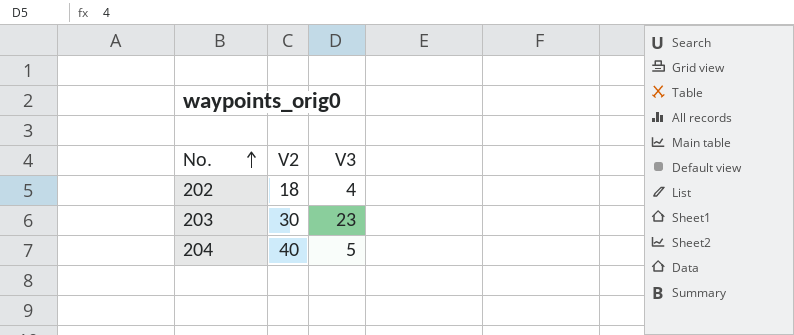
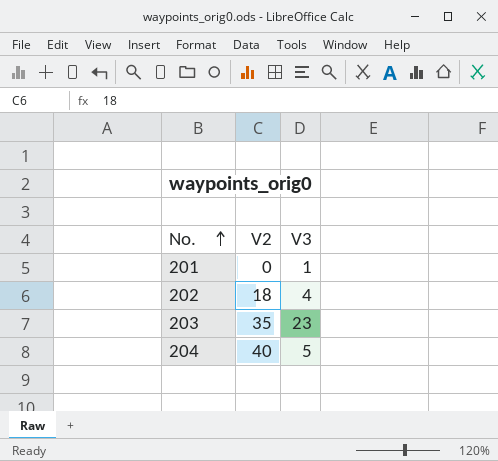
row 201: none -> 0 | 1
203 | V2: 30 -> 35

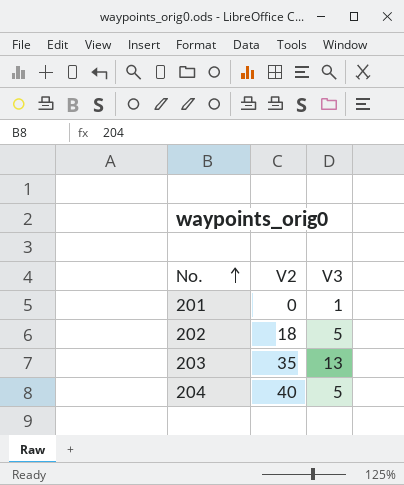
202 | V3: 4 -> 5
203 | V3: 23 -> 13

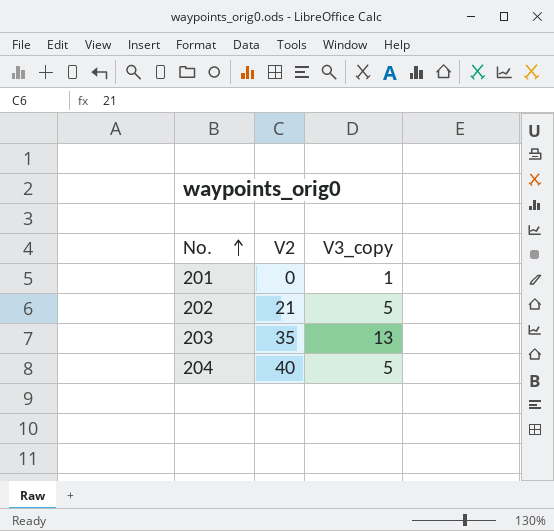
column name: V3 -> V3_copy
202 | V2: 18 -> 21

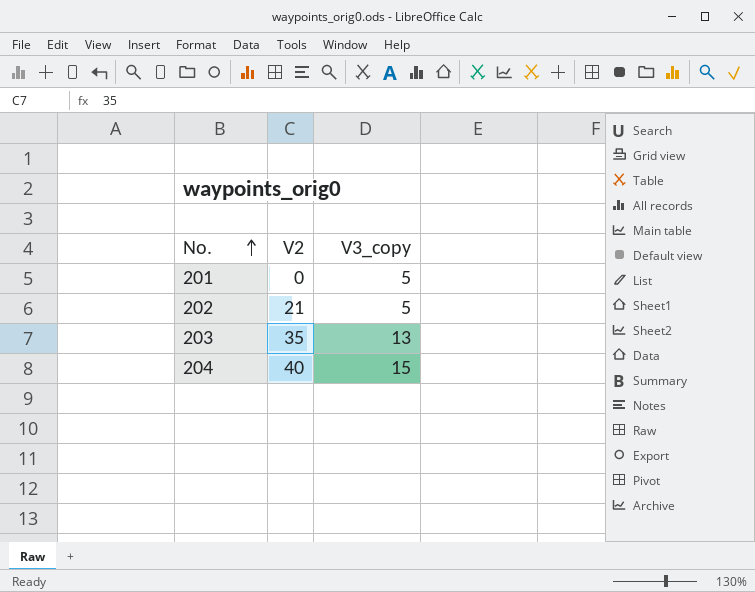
201 | V3_copy: 1 -> 5
204 | V3_copy: 5 -> 15

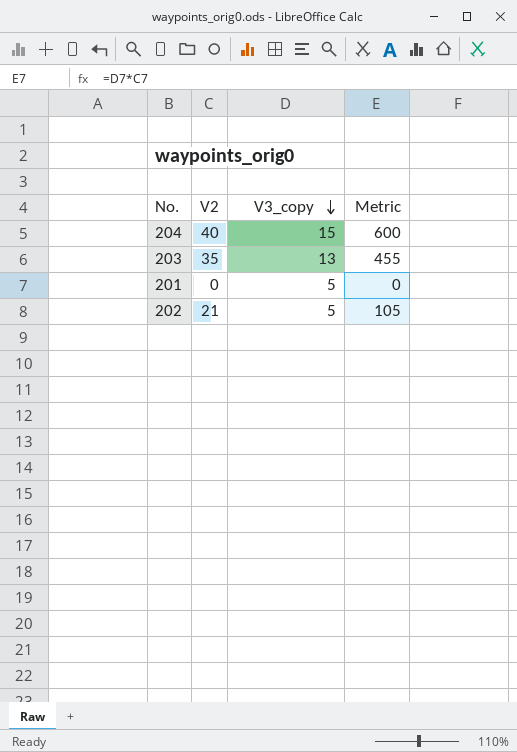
row order: No. ascending -> V3_copy descending
column Metric | formula: none -> [V2] * [V3_copy]

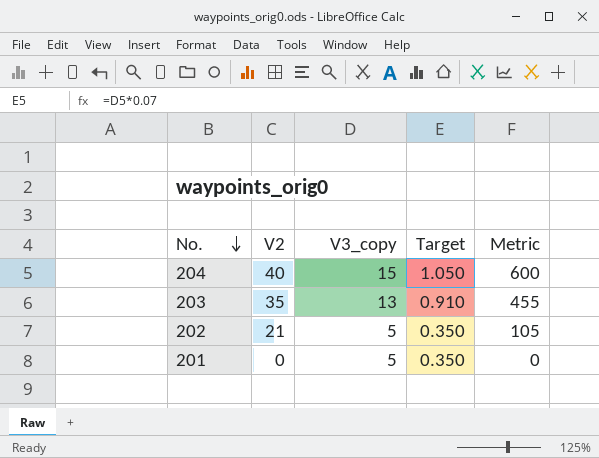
row order: V3_copy descending -> No. descending
column Target | formula: none -> [V3_copy] * 0.07

